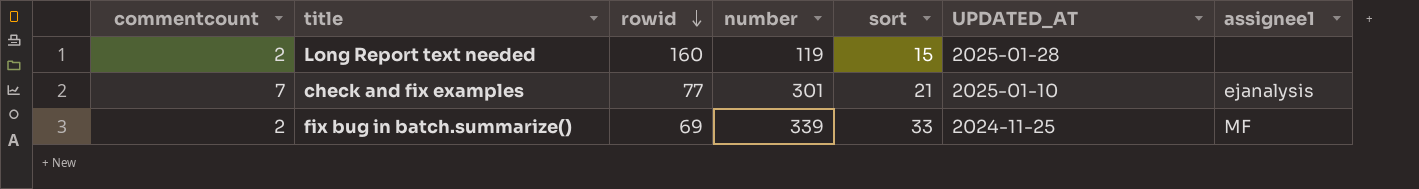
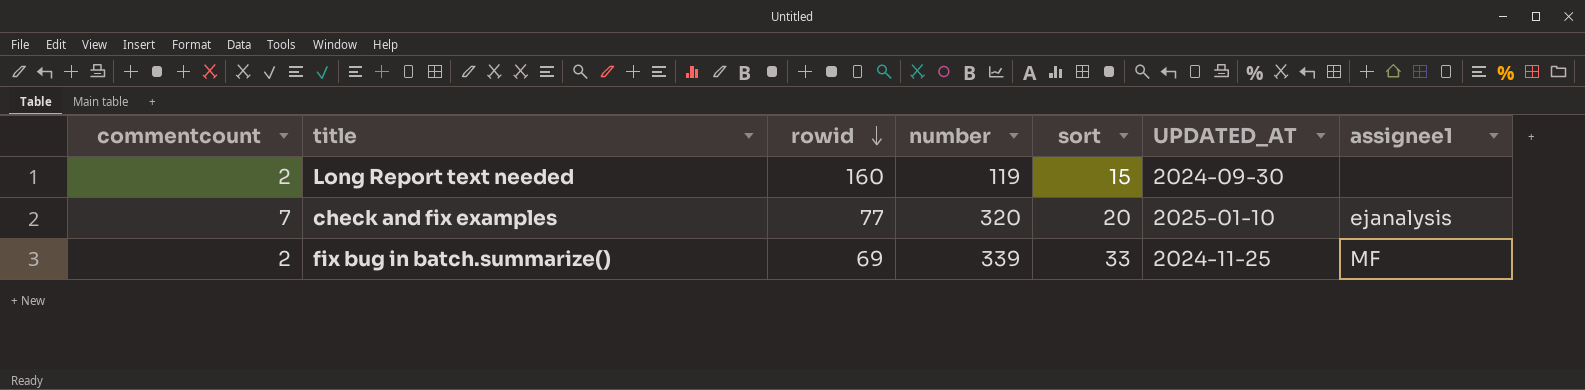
Long Report text needed | UPDATED_AT: 2025-01-28 -> 2024-09-30
check and fix examples | number: 301 -> 320
check and fix examples | sort: 21 -> 20

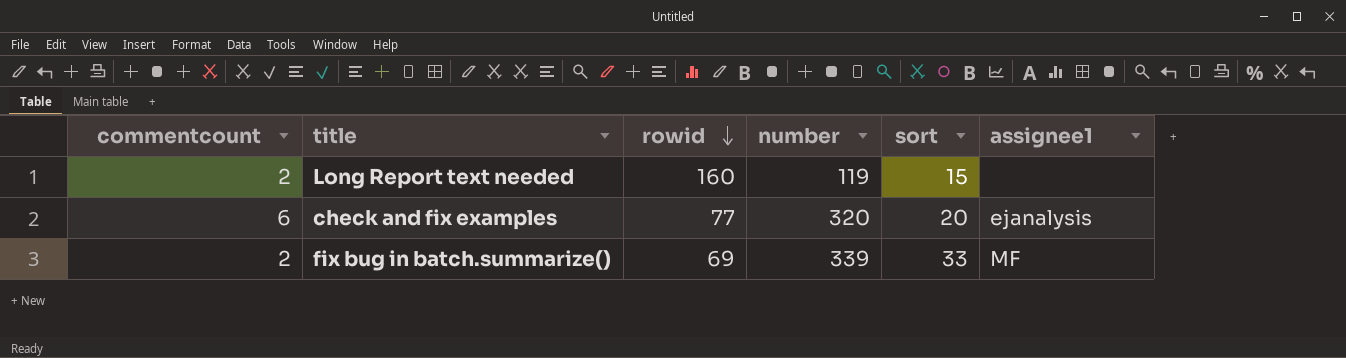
column UPDATED_AT | position: 6 -> none
check and fix examples | commentcount: 7 -> 6

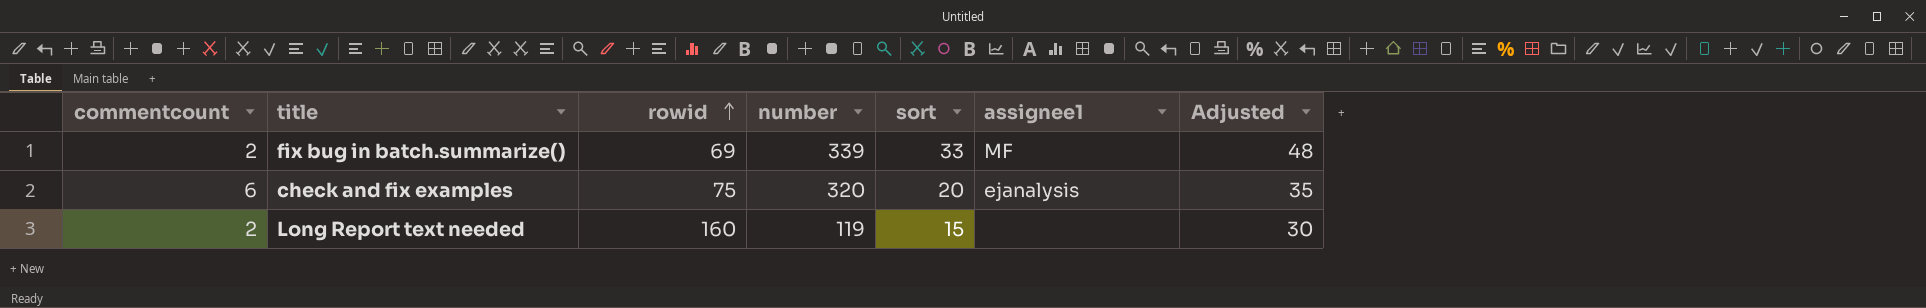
row order: rowid descending -> rowid ascending
column Adjusted | formula: none -> [sort] + 15
check and fix examples | rowid: 77 -> 75

